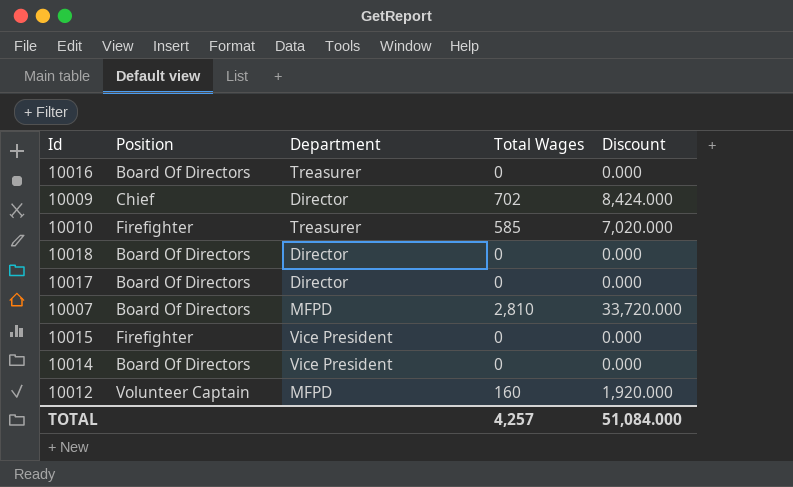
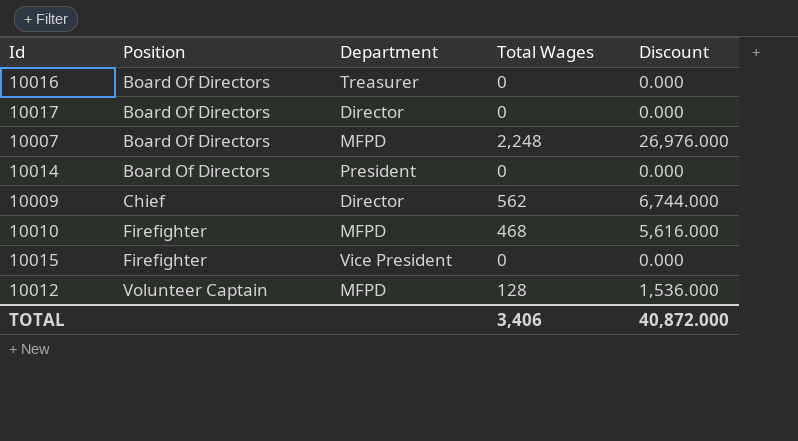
row order: none -> Position ascending
row 10018: Board Of Directors | Director | 0 | 0.000 -> none
10007 | Total Wages: 2,810 -> 2,248
10007 | Discount: 33,720.000 -> 26,976.000
10014 | Department: Vice President -> President
10009 | Total Wages: 702 -> 562
10009 | Discount: 8,424.000 -> 6,744.000
10010 | Department: Treasurer -> MFPD
10010 | Total Wages: 585 -> 468
10010 | Discount: 7,020.000 -> 5,616.000
10012 | Total Wages: 160 -> 128
10012 | Discount: 1,920.000 -> 1,536.000
TOTAL | Total Wages: 4,257 -> 3,406
TOTAL | Discount: 51,084.000 -> 40,872.000

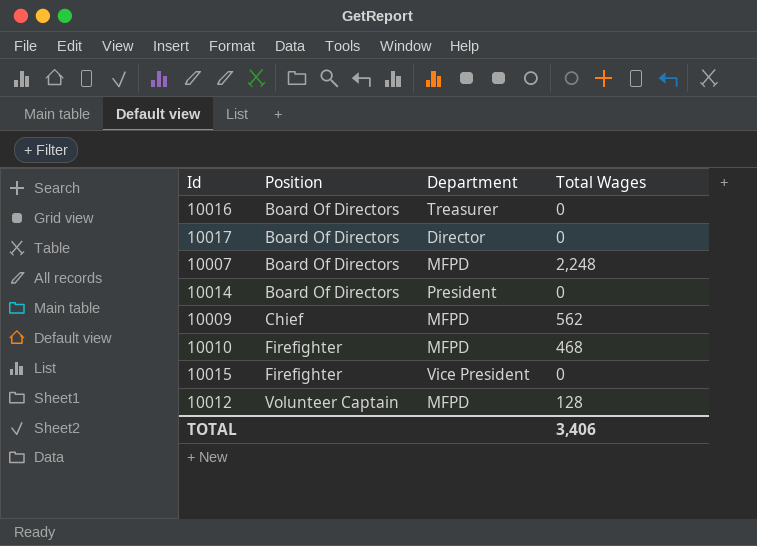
column Discount | formula: [Total Wages] * 12 -> none
10009 | Department: Director -> MFPD

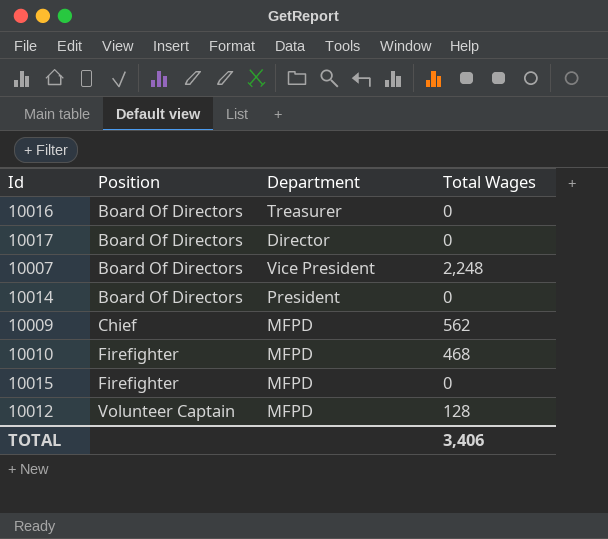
10007 | Department: MFPD -> Vice President
10015 | Department: Vice President -> MFPD

